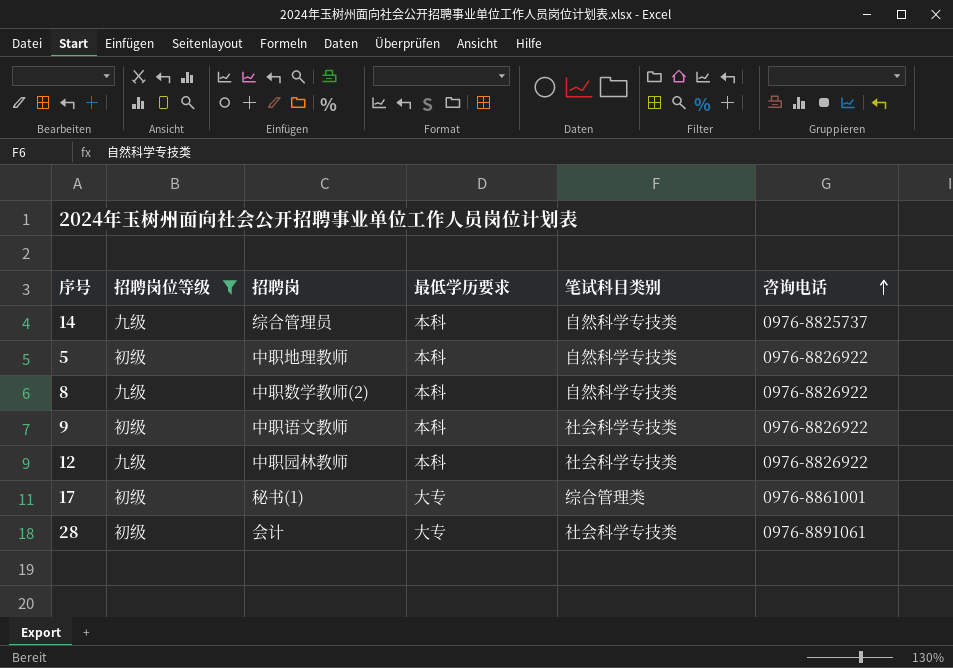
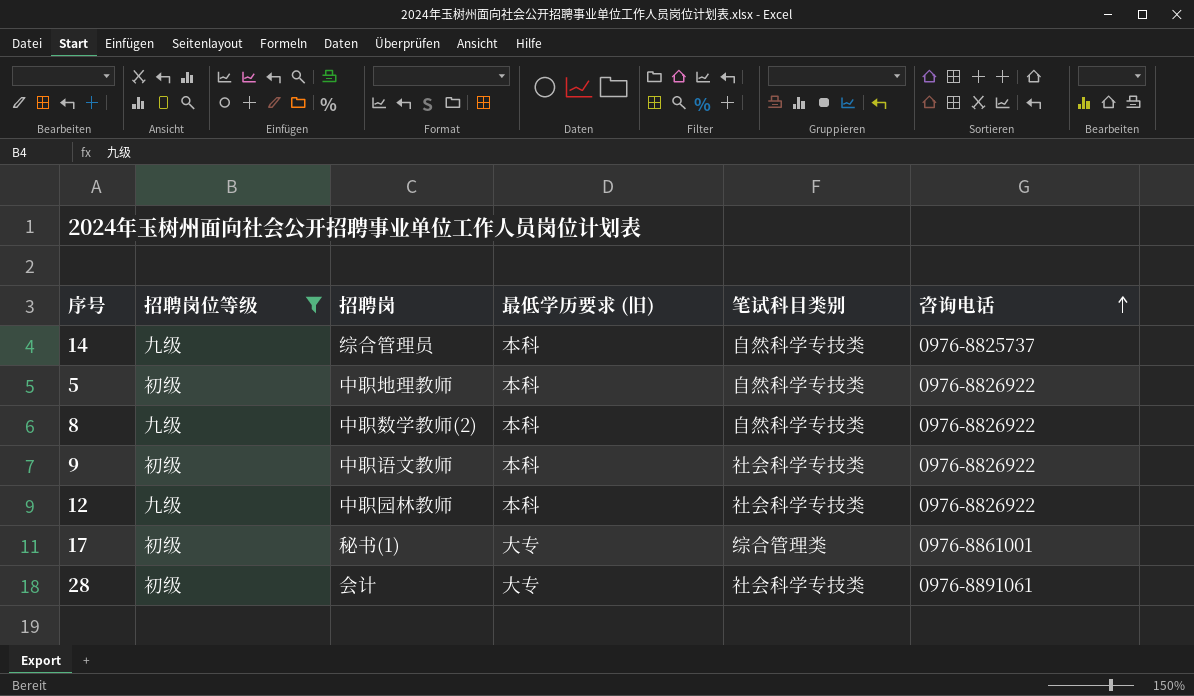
column name: 最低学历要求 -> 最低学历要求 (旧)

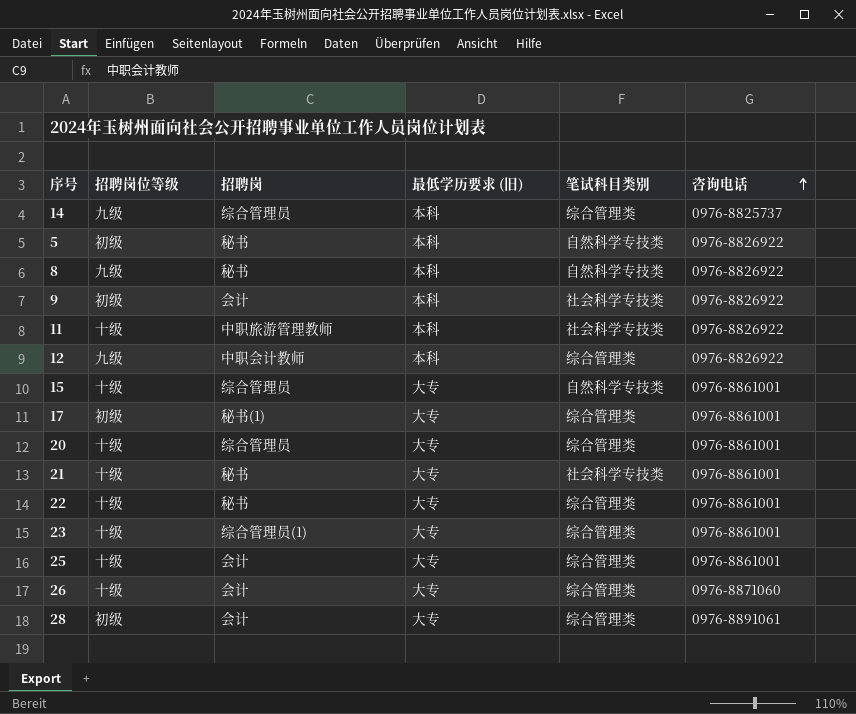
filter: 招聘岗位等级 != 十级 -> none
14 | 笔试科目类别: 自然科学专技类 -> 综合管理类
5 | 招聘岗: 中职地理教师 -> 秘书
8 | 招聘岗: 中职数学教师(2) -> 秘书
9 | 招聘岗: 中职语文教师 -> 会计
12 | 招聘岗: 中职园林教师 -> 中职会计教师
12 | 笔试科目类别: 社会科学专技类 -> 综合管理类
28 | 笔试科目类别: 社会科学专技类 -> 综合管理类

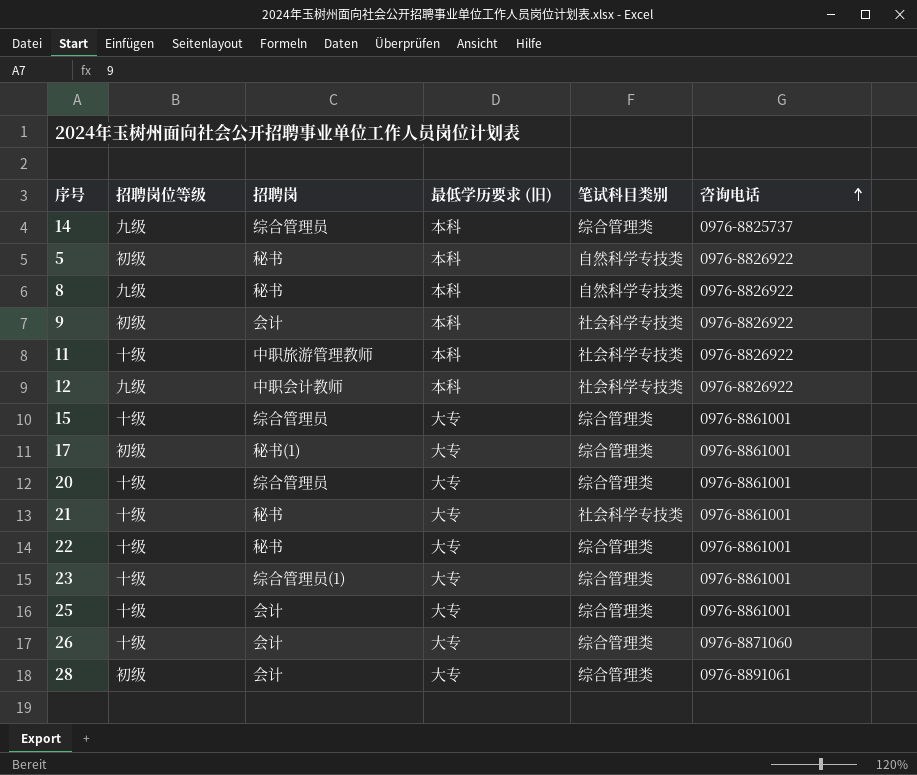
12 | 笔试科目类别: 综合管理类 -> 社会科学专技类
15 | 笔试科目类别: 自然科学专技类 -> 综合管理类

